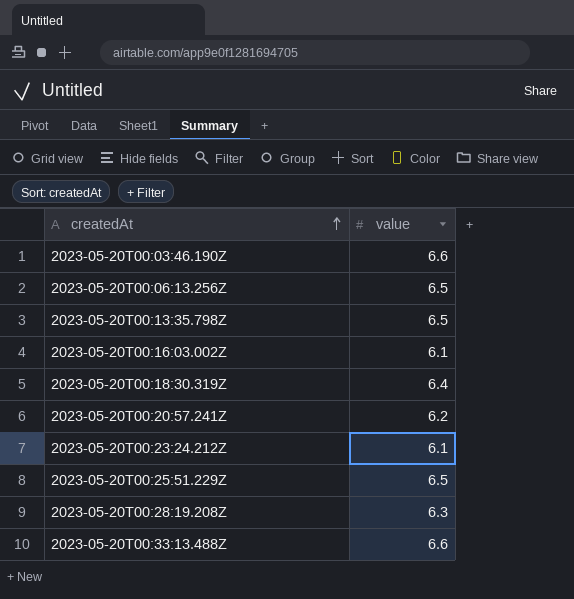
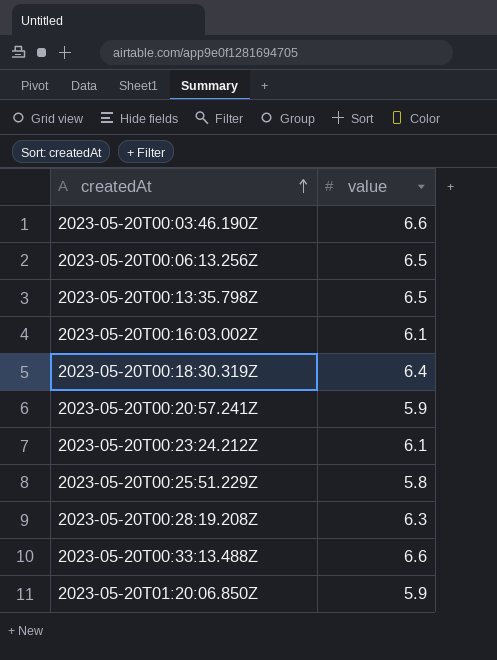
2023-05-20T00:20:57.241Z | value: 6.2 -> 5.9
2023-05-20T00:25:51.229Z | value: 6.5 -> 5.8
row 2023-05-20T01:20:06.850Z: none -> 5.9

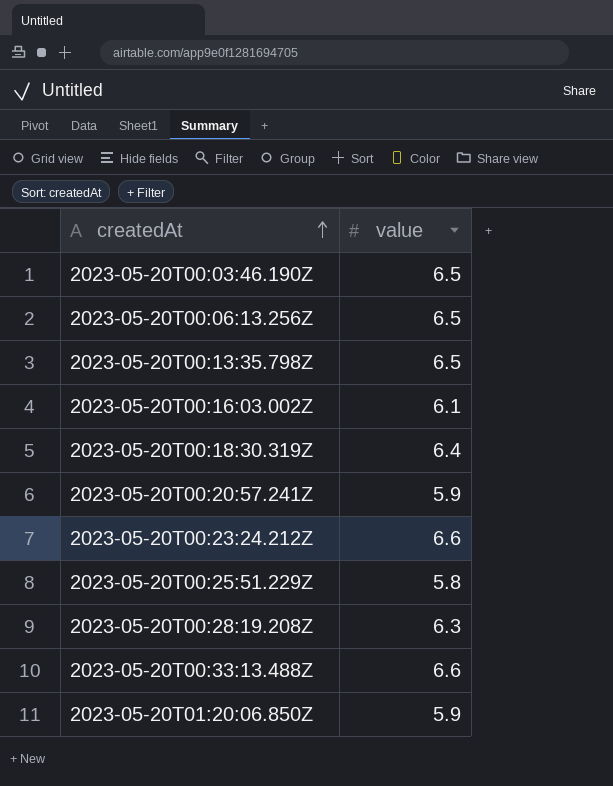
2023-05-20T00:03:46.190Z | value: 6.6 -> 6.5
2023-05-20T00:23:24.212Z | value: 6.1 -> 6.6

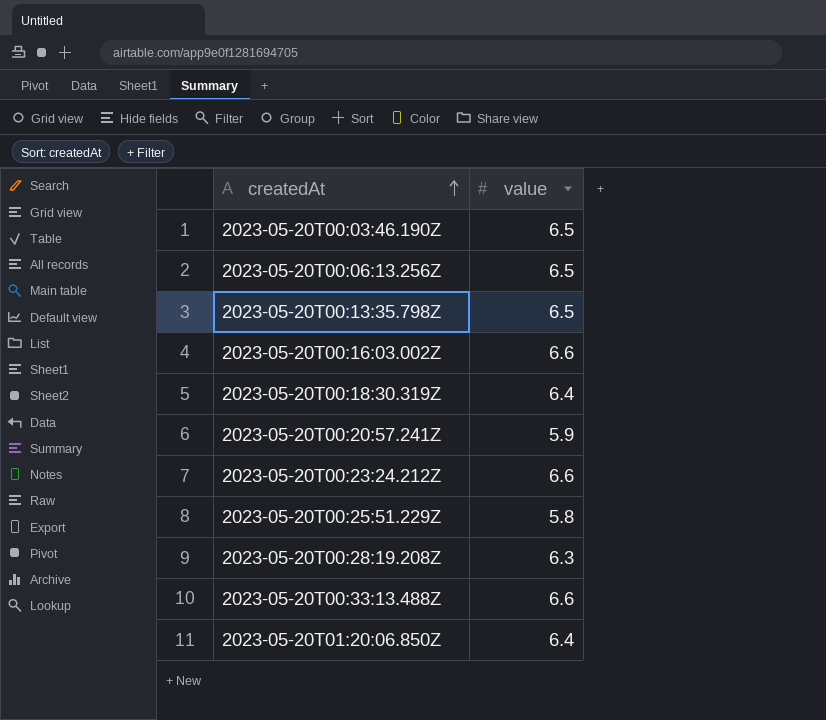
2023-05-20T00:16:03.002Z | value: 6.1 -> 6.6
2023-05-20T01:20:06.850Z | value: 5.9 -> 6.4

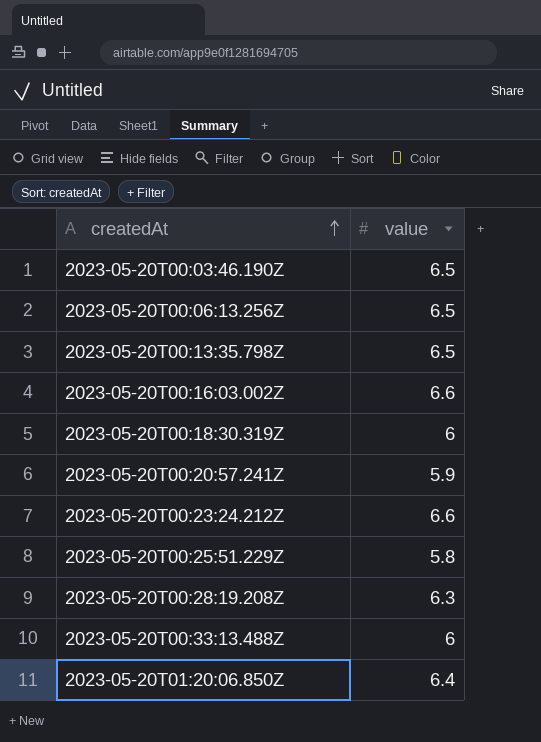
2023-05-20T00:18:30.319Z | value: 6.4 -> 6
2023-05-20T00:33:13.488Z | value: 6.6 -> 6

